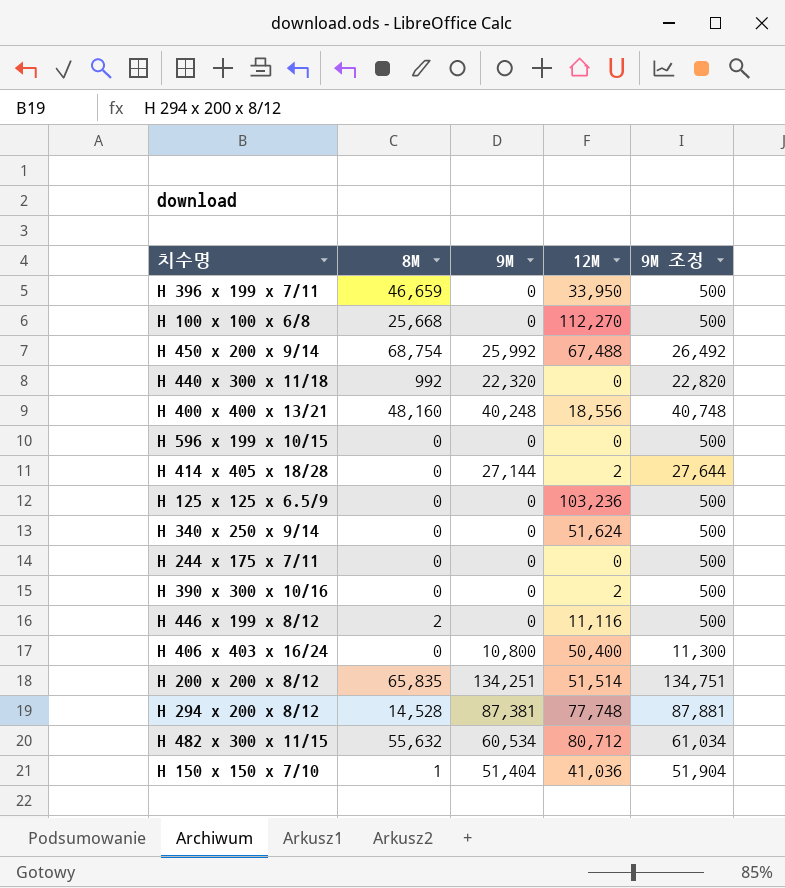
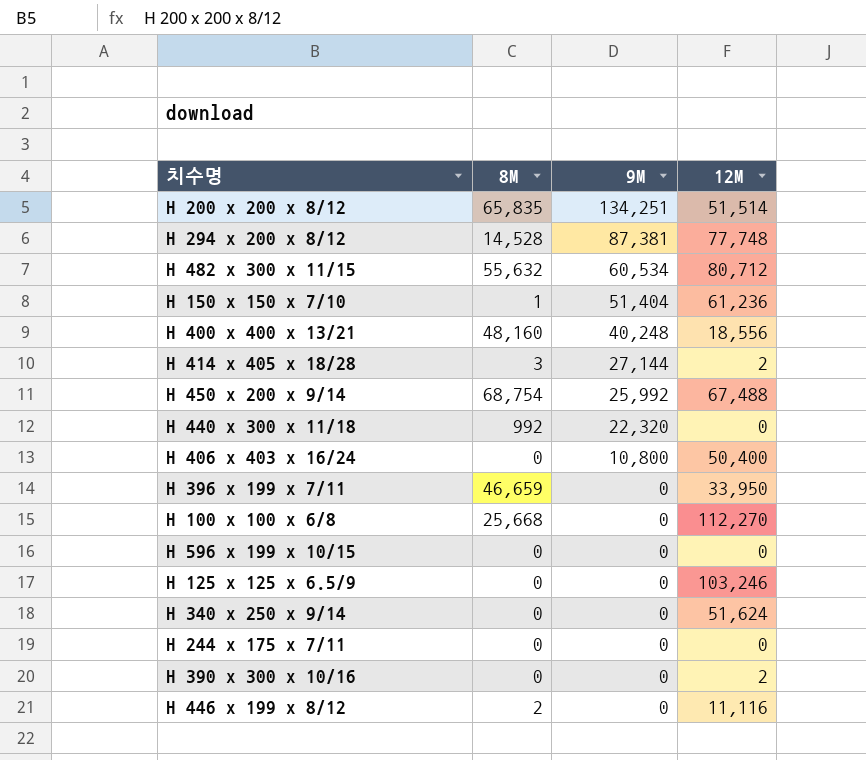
row order: none -> 9M descending
column 9M 조정 | formula: [9M] + 500 -> none
H 150 x 150 x 7/10 | 12M: 41,036 -> 61,236
H 414 x 405 x 18/28 | 8M: 0 -> 3
H 125 x 125 x 6.5/9 | 12M: 103,236 -> 103,246

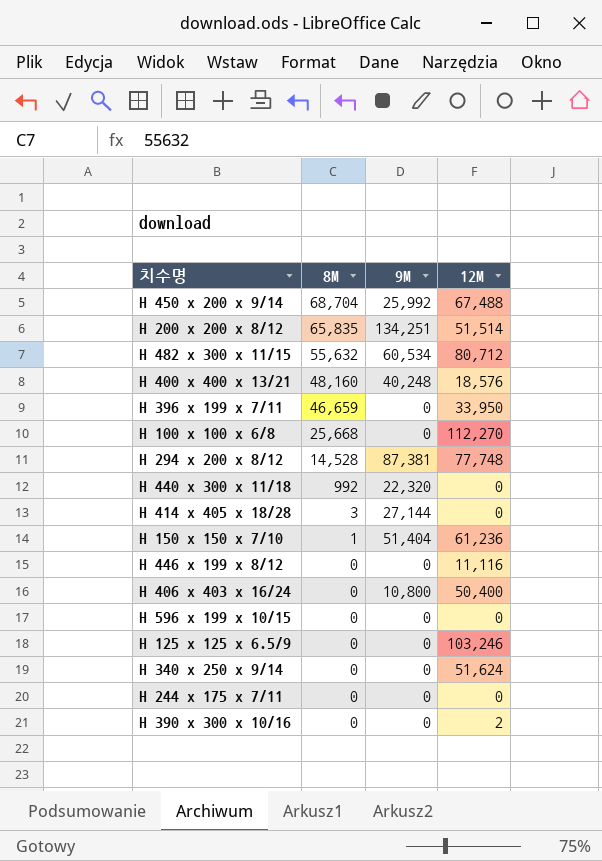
row order: 9M descending -> 8M descending
H 450 x 200 x 9/14 | 8M: 68,754 -> 68,704
H 400 x 400 x 13/21 | 12M: 18,556 -> 18,576
H 414 x 405 x 18/28 | 12M: 2 -> 0
H 446 x 199 x 8/12 | 8M: 2 -> 0

